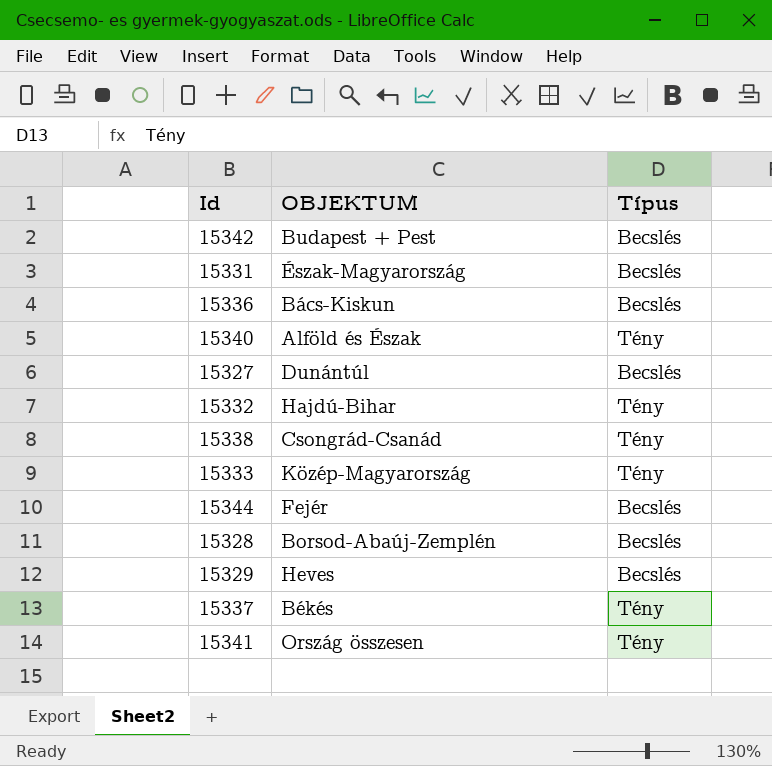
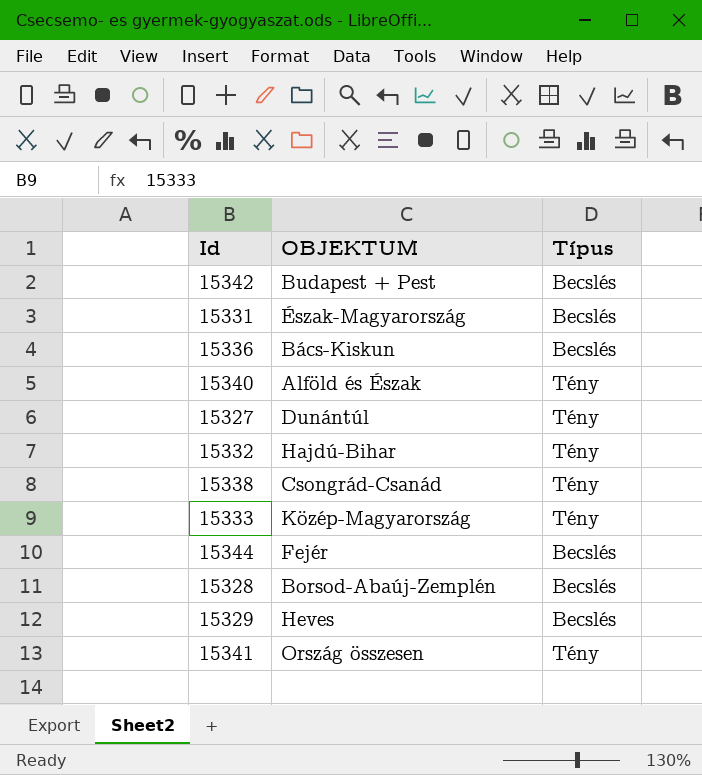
row 15337: Békés | Tény -> none
15327 | Típus: Becslés -> Tény

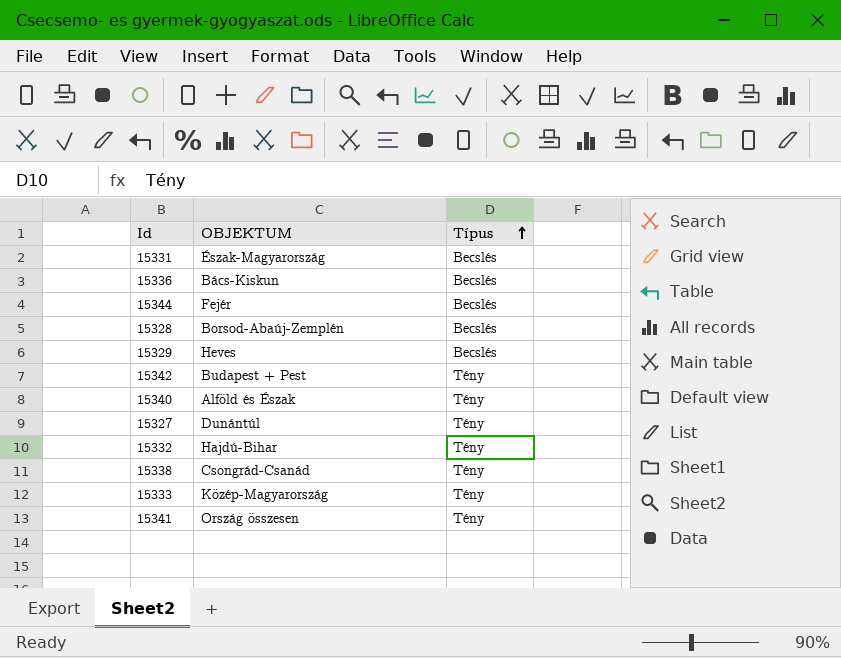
row order: none -> Típus ascending
15342 | Típus: Becslés -> Tény

